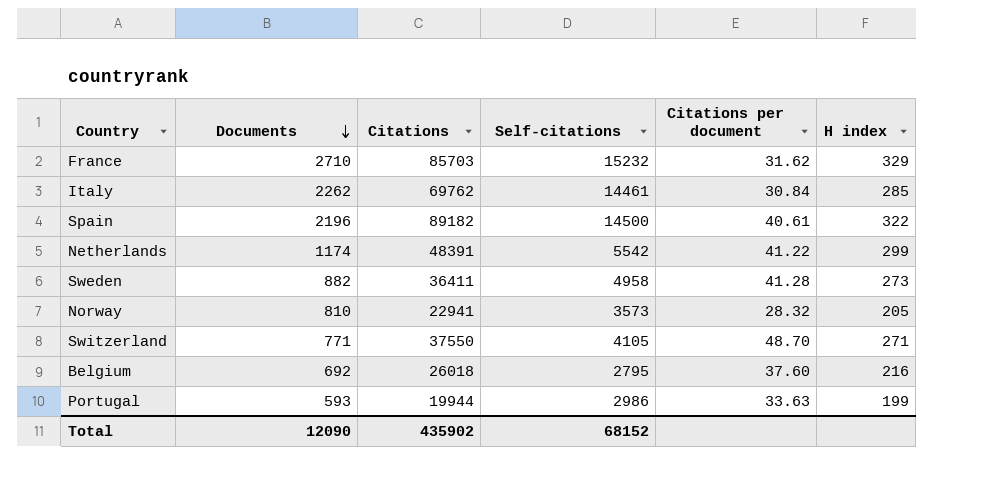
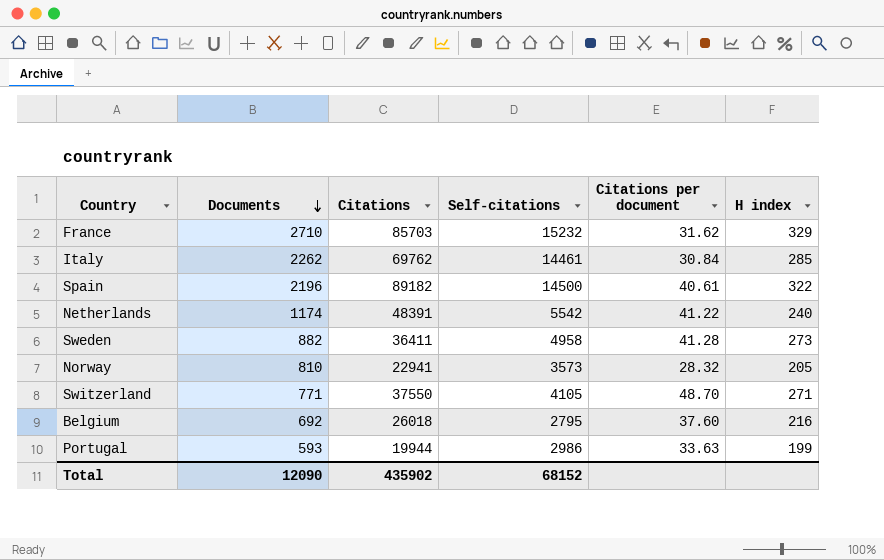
Netherlands | H index: 299 -> 240

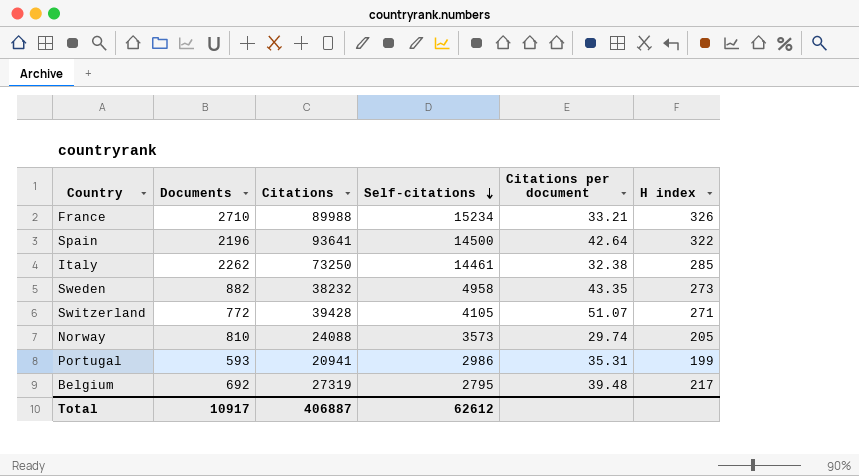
row order: Documents descending -> Self-citations descending
row Netherlands: 1174 | 48391 | 5542 | 41.22 | 240 -> none
France | Citations: 85703 -> 89988
France | Self-citations: 15232 -> 15234
France | Citations per document: 31.62 -> 33.21
France | H index: 329 -> 326
Spain | Citations: 89182 -> 93641
Spain | Citations per document: 40.61 -> 42.64
Italy | Citations: 69762 -> 73250
Italy | Citations per document: 30.84 -> 32.38
Sweden | Citations: 36411 -> 38232
Sweden | Citations per document: 41.28 -> 43.35
Switzerland | Documents: 771 -> 772
Switzerland | Citations: 37550 -> 39428
Switzerland | Citations per document: 48.70 -> 51.07
Norway | Citations: 22941 -> 24088
Norway | Citations per document: 28.32 -> 29.74
Portugal | Citations: 19944 -> 20941
Portugal | Citations per document: 33.63 -> 35.31
Belgium | Citations: 26018 -> 27319
Belgium | Citations per document: 37.60 -> 39.48
Belgium | H index: 216 -> 217
Total | Documents: 12090 -> 10917
Total | Citations: 435902 -> 406887
Total | Self-citations: 68152 -> 62612

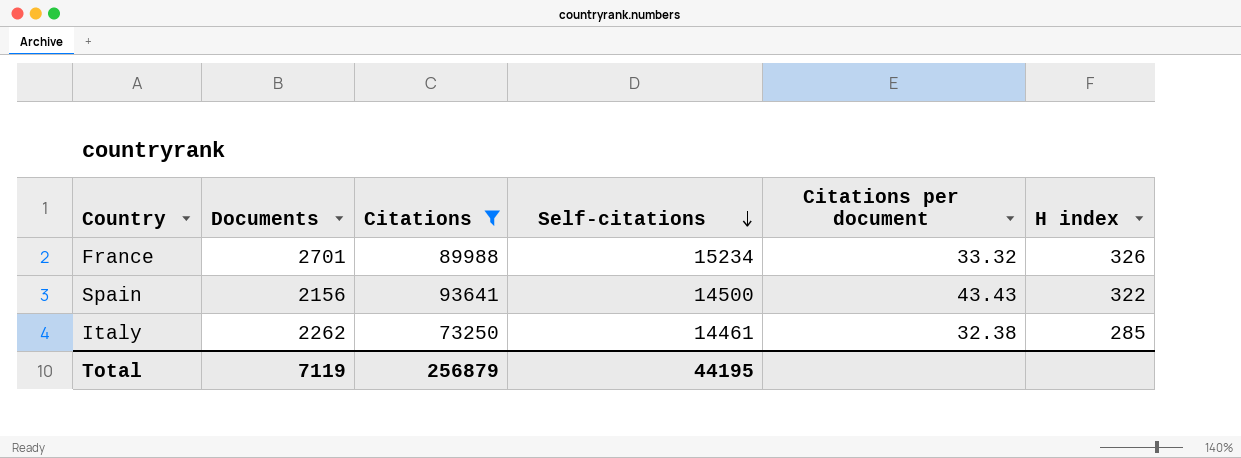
filter: none -> Citations >= 73250
France | Documents: 2710 -> 2701
France | Citations per document: 33.21 -> 33.32
Spain | Documents: 2196 -> 2156
Spain | Citations per document: 42.64 -> 43.43
Total | Documents: 10917 -> 7119
Total | Citations: 406887 -> 256879
Total | Self-citations: 62612 -> 44195

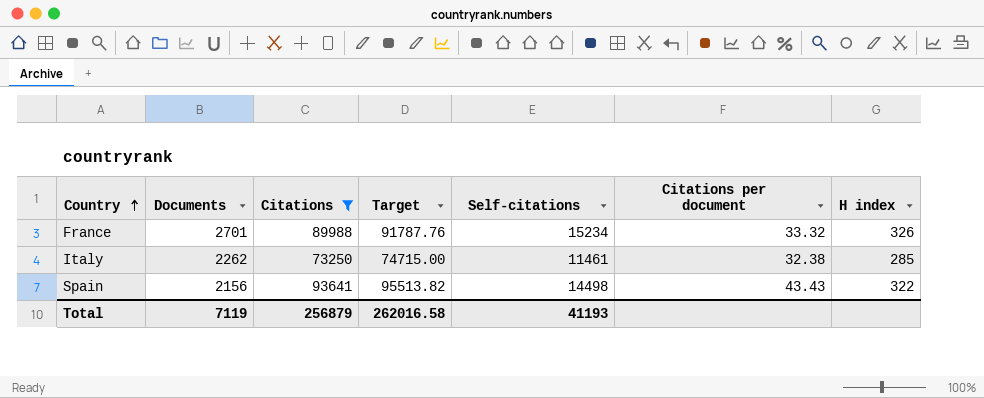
row order: Self-citations descending -> Country ascending
column Target | formula: none -> [Citations] * 1.02
Italy | Self-citations: 14461 -> 11461
Spain | Self-citations: 14500 -> 14498
Total | Self-citations: 44195 -> 41193

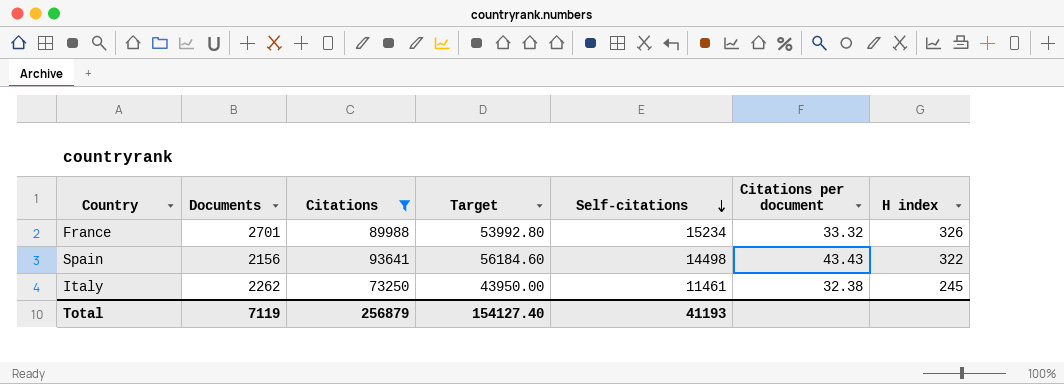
row order: Country ascending -> Self-citations descending
column Target | formula: [Citations] * 1.02 -> [Citations] * 0.6
Italy | H index: 285 -> 245
Total | Target: 262016.58 -> 154127.40

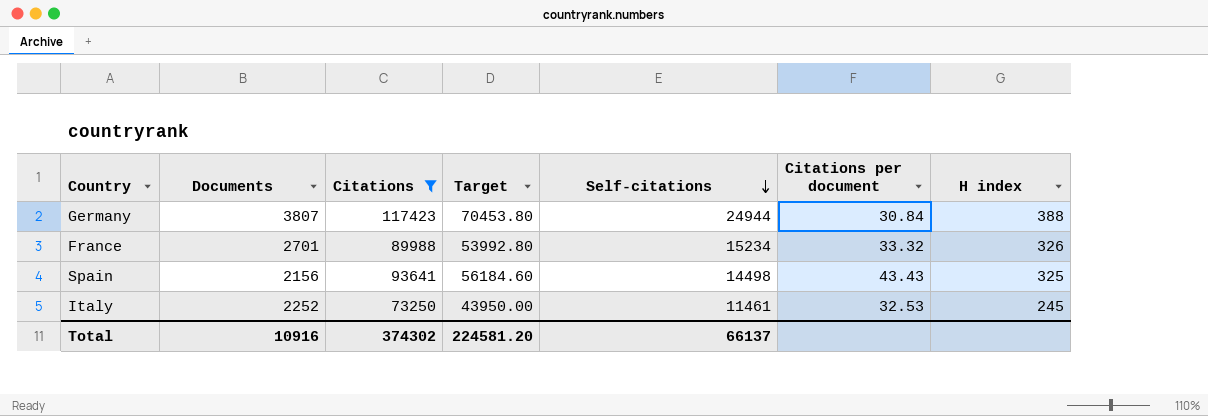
row Germany: none -> 3807 | 117423 | 70453.80 | 24944 | 30.84 | 388
Spain | H index: 322 -> 325
Italy | Documents: 2262 -> 2252
Italy | Citations per document: 32.38 -> 32.53
Total | Documents: 7119 -> 10916
Total | Citations: 256879 -> 374302
Total | Target: 154127.40 -> 224581.20
Total | Self-citations: 41193 -> 66137

